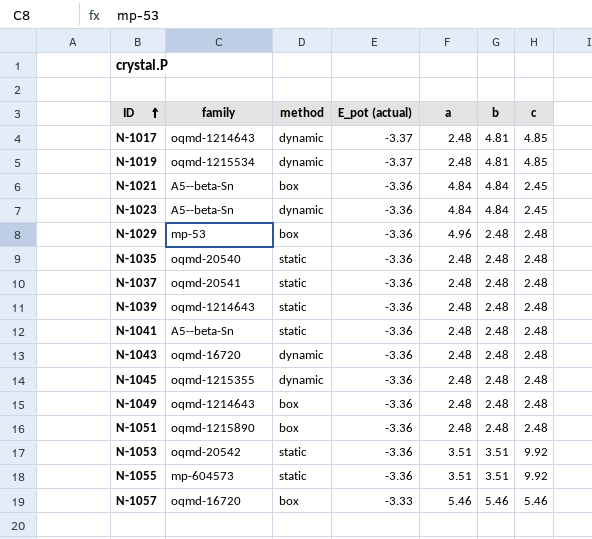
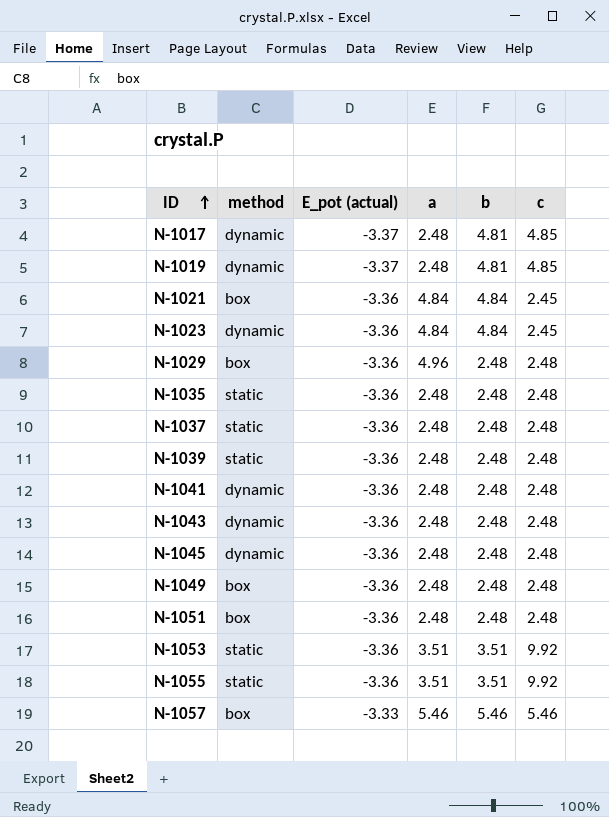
column family | position: 2 -> none
N-1041 | method: static -> dynamic

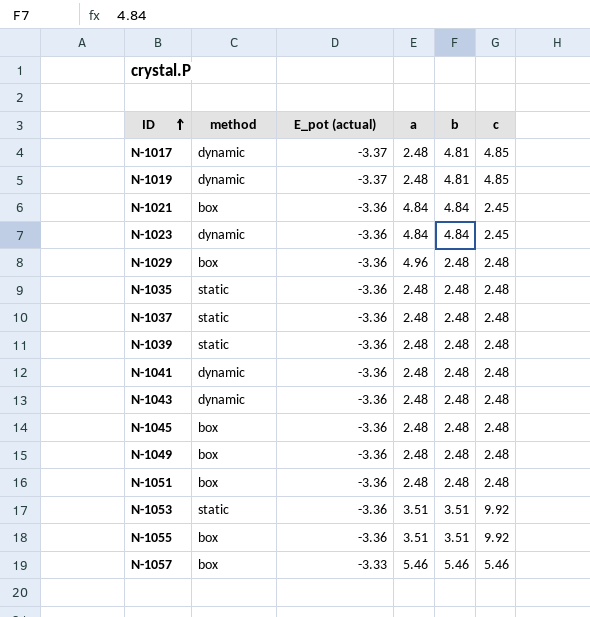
N-1045 | method: dynamic -> box
N-1055 | method: static -> box

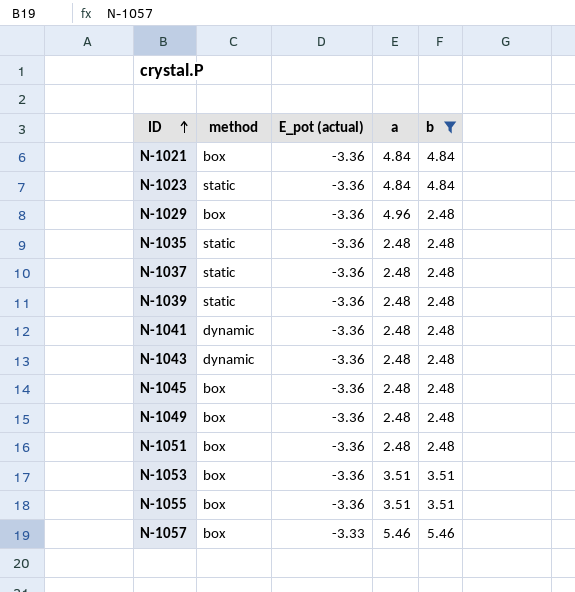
filter: none -> b != 4.81
column c | position: 6 -> none
N-1023 | method: dynamic -> static
N-1053 | method: static -> box

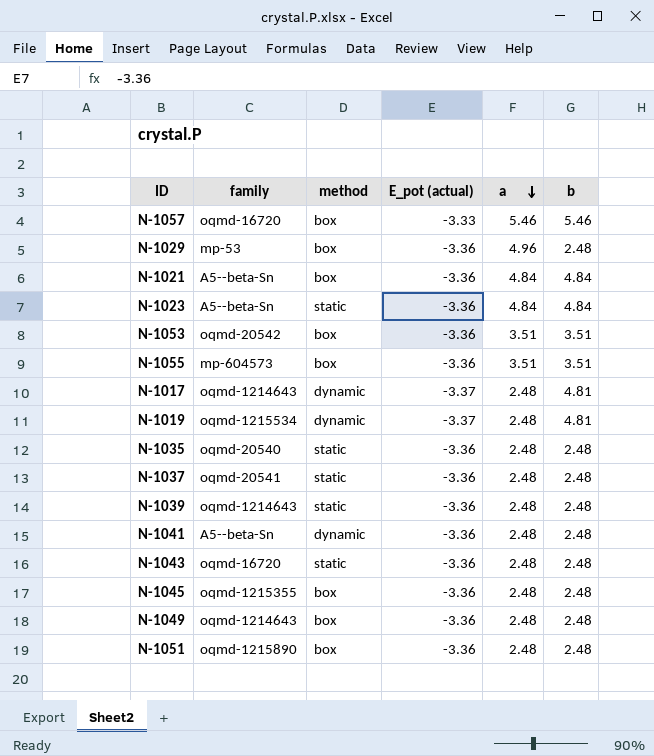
filter: b != 4.81 -> none
row order: ID ascending -> a descending
column family | position: none -> 2
N-1043 | method: dynamic -> static

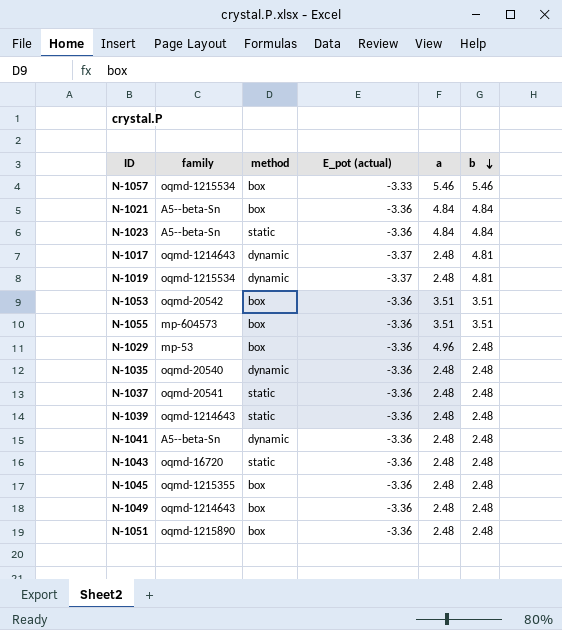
row order: a descending -> b descending
N-1057 | family: oqmd-16720 -> oqmd-1215534
N-1035 | method: static -> dynamic

